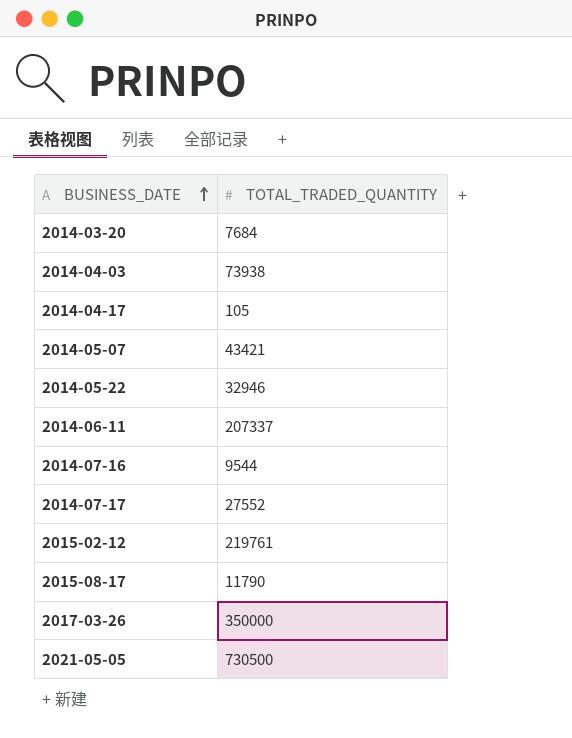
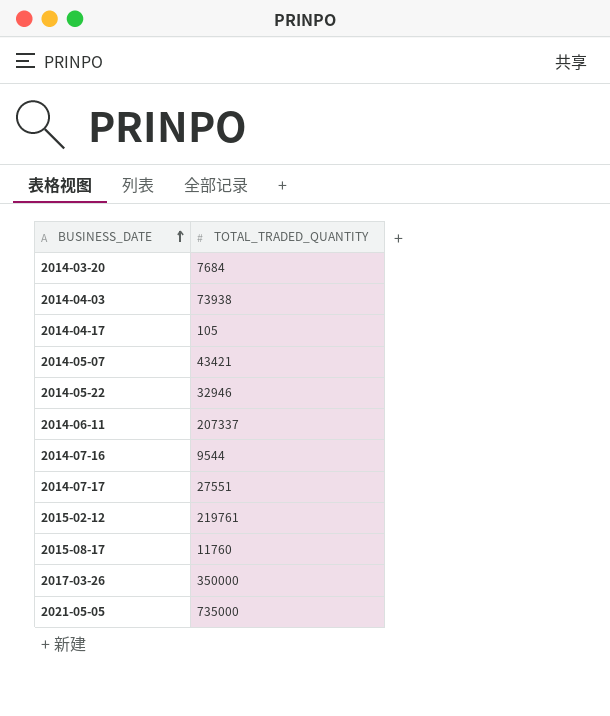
2014-07-17 | TOTAL_TRADED_QUANTITY: 27552 -> 27551
2015-08-17 | TOTAL_TRADED_QUANTITY: 11790 -> 11760
2021-05-05 | TOTAL_TRADED_QUANTITY: 730500 -> 735000

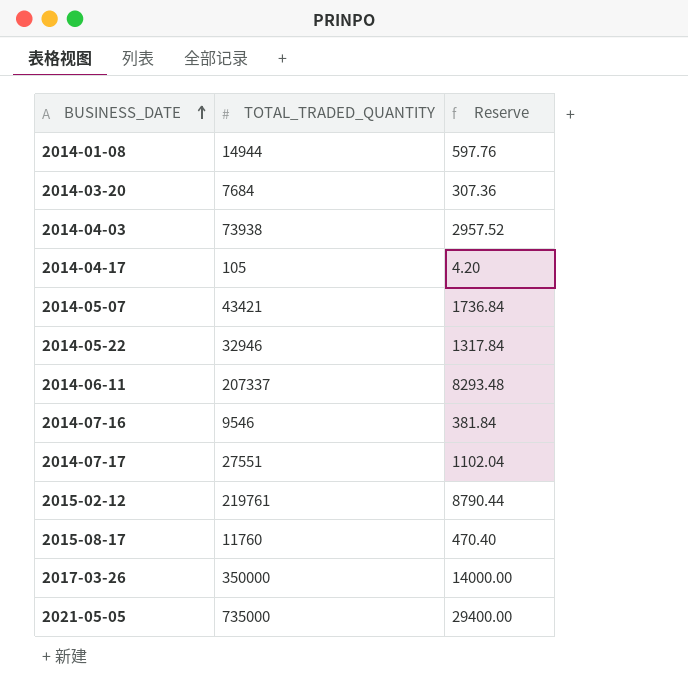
column Reserve | formula: none -> [TOTAL_TRADED_QUANTITY] * 0.04
row 2014-01-08: none -> 14944 | 597.76
2014-07-16 | TOTAL_TRADED_QUANTITY: 9544 -> 9546

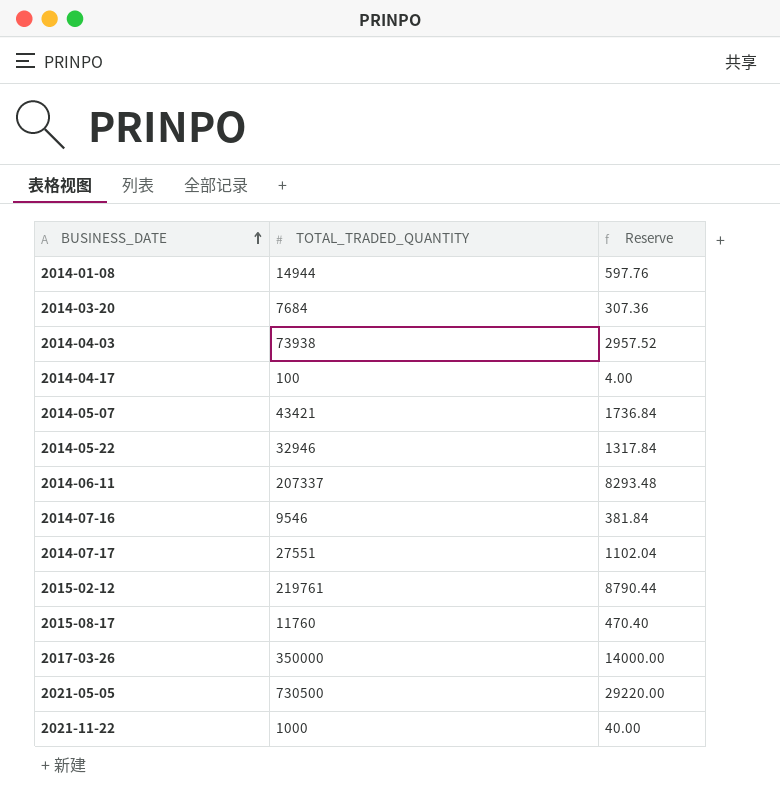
2014-04-17 | TOTAL_TRADED_QUANTITY: 105 -> 100
2014-04-17 | Reserve: 4.20 -> 4.00
2021-05-05 | TOTAL_TRADED_QUANTITY: 735000 -> 730500
2021-05-05 | Reserve: 29400.00 -> 29220.00
row 2021-11-22: none -> 1000 | 40.00

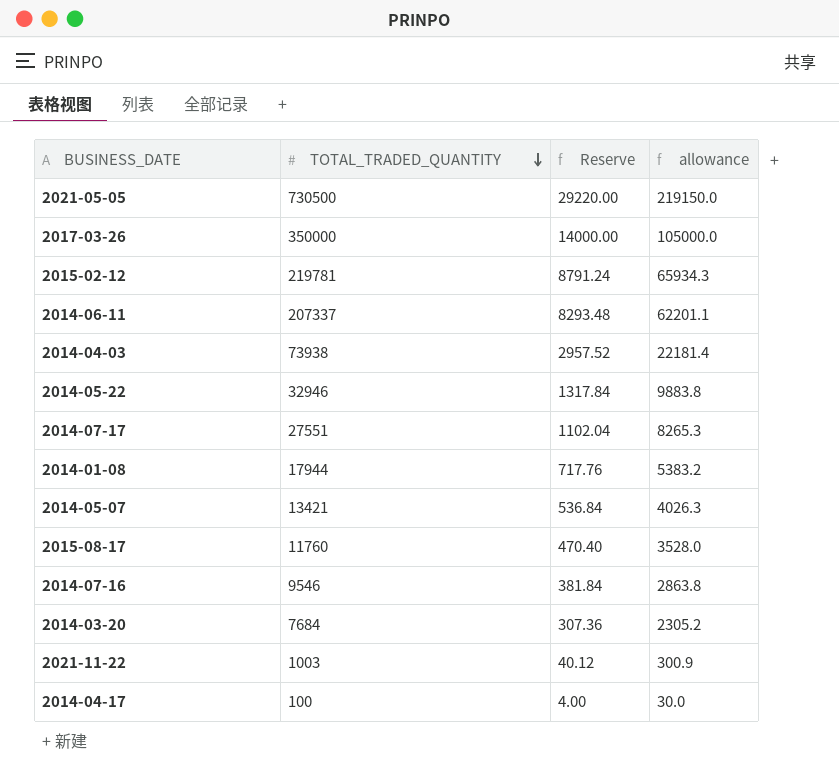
row order: BUSINESS_DATE ascending -> TOTAL_TRADED_QUANTITY descending
column allowance | formula: none -> [TOTAL_TRADED_QUANTITY] * 0.3
2015-02-12 | TOTAL_TRADED_QUANTITY: 219761 -> 219781
2015-02-12 | Reserve: 8790.44 -> 8791.24
2014-01-08 | TOTAL_TRADED_QUANTITY: 14944 -> 17944
2014-01-08 | Reserve: 597.76 -> 717.76
2014-05-07 | TOTAL_TRADED_QUANTITY: 43421 -> 13421
2014-05-07 | Reserve: 1736.84 -> 536.84
2021-11-22 | TOTAL_TRADED_QUANTITY: 1000 -> 1003
2021-11-22 | Reserve: 40.00 -> 40.12

